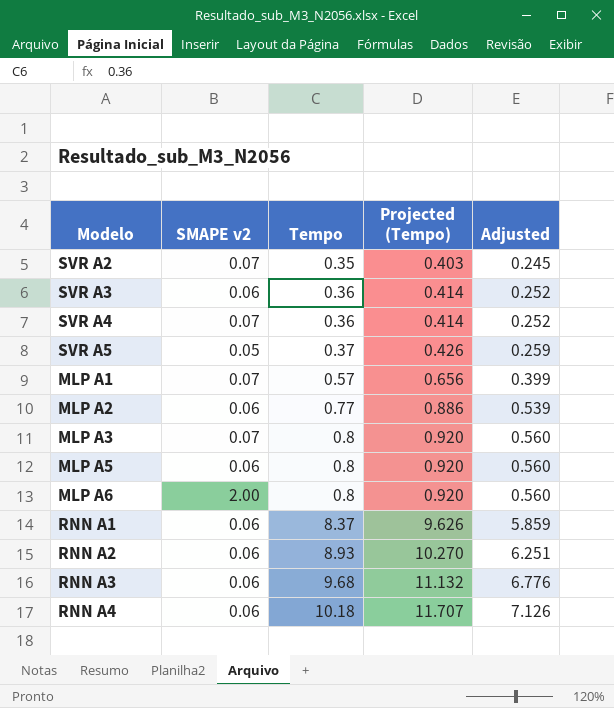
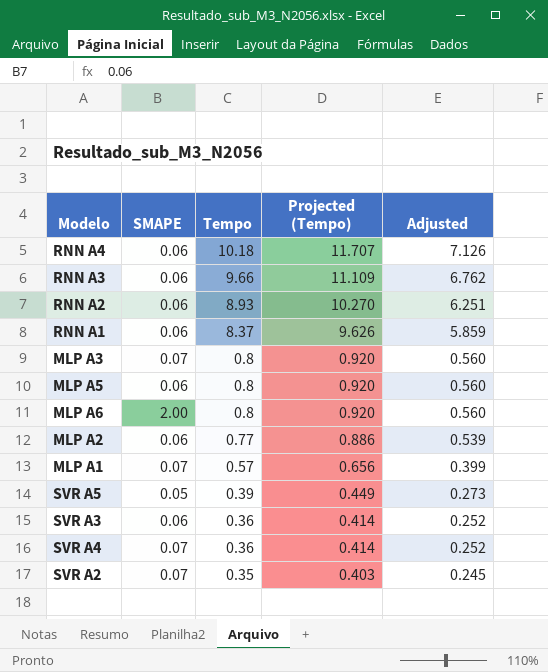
row order: Tempo ascending -> Tempo descending
column name: SMAPE v2 -> SMAPE
RNN A3 | Tempo: 9.68 -> 9.66
RNN A3 | Projected (Tempo): 11.132 -> 11.109
RNN A3 | Adjusted: 6.776 -> 6.762
SVR A5 | Tempo: 0.37 -> 0.39
SVR A5 | Projected (Tempo): 0.426 -> 0.449
SVR A5 | Adjusted: 0.259 -> 0.273

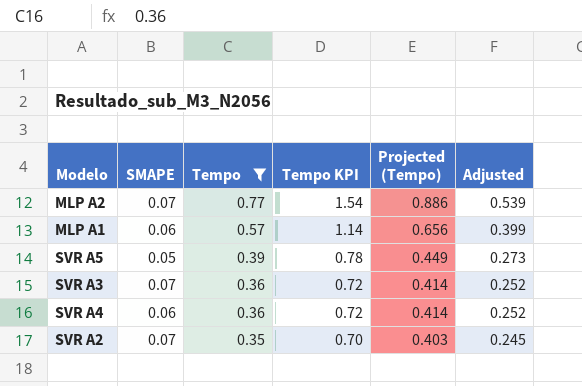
filter: none -> Tempo <= 0.77
column Tempo KPI | formula: none -> [Tempo] * 2
MLP A2 | SMAPE: 0.06 -> 0.07
MLP A1 | SMAPE: 0.07 -> 0.06
SVR A3 | SMAPE: 0.06 -> 0.07
SVR A4 | SMAPE: 0.07 -> 0.06

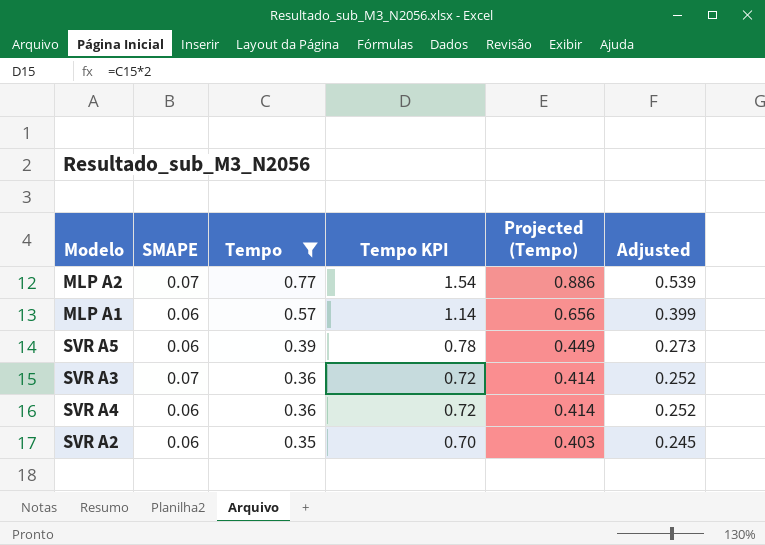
SVR A5 | SMAPE: 0.05 -> 0.06
SVR A2 | SMAPE: 0.07 -> 0.06

